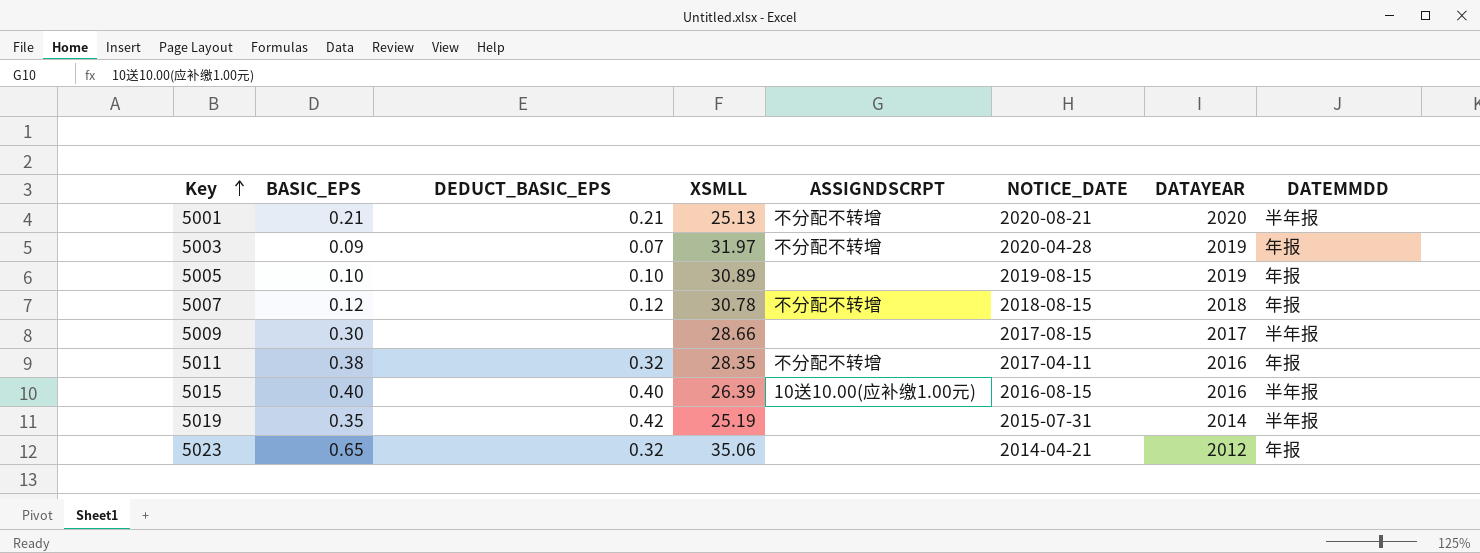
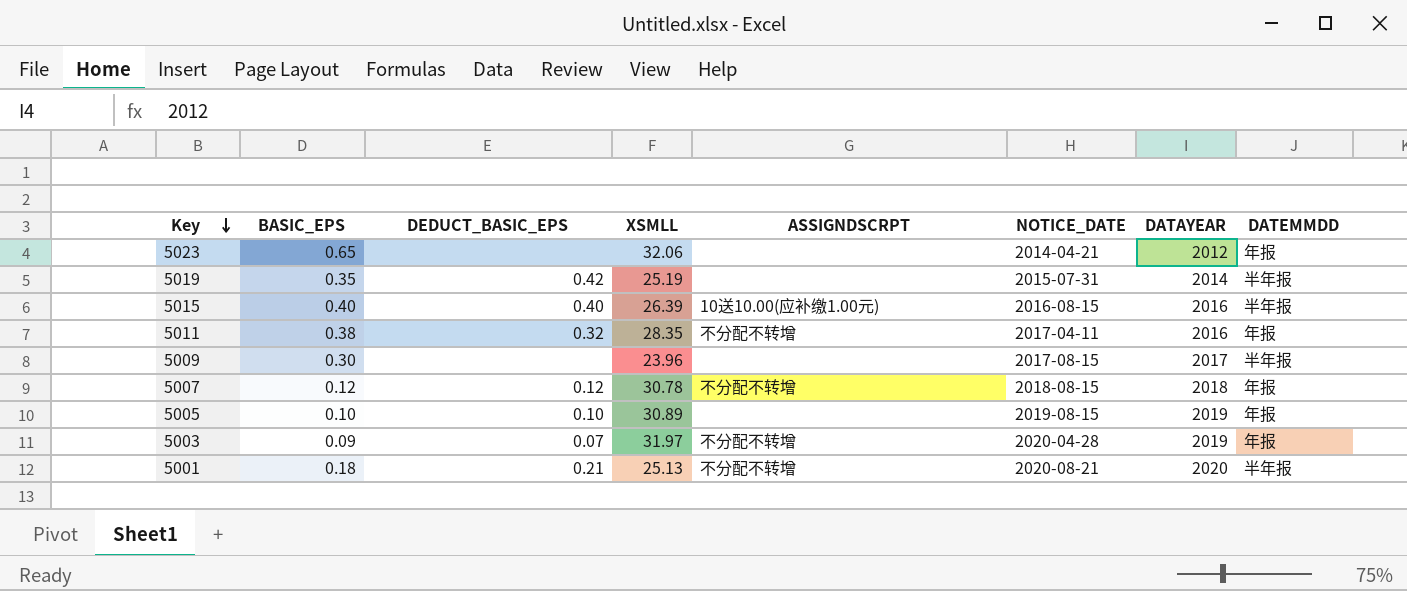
row order: Key ascending -> Key descending
5023 | DEDUCT_BASIC_EPS: 0.32 -> none
5023 | XSMLL: 35.06 -> 32.06
5009 | XSMLL: 28.66 -> 23.96
5001 | BASIC_EPS: 0.21 -> 0.18

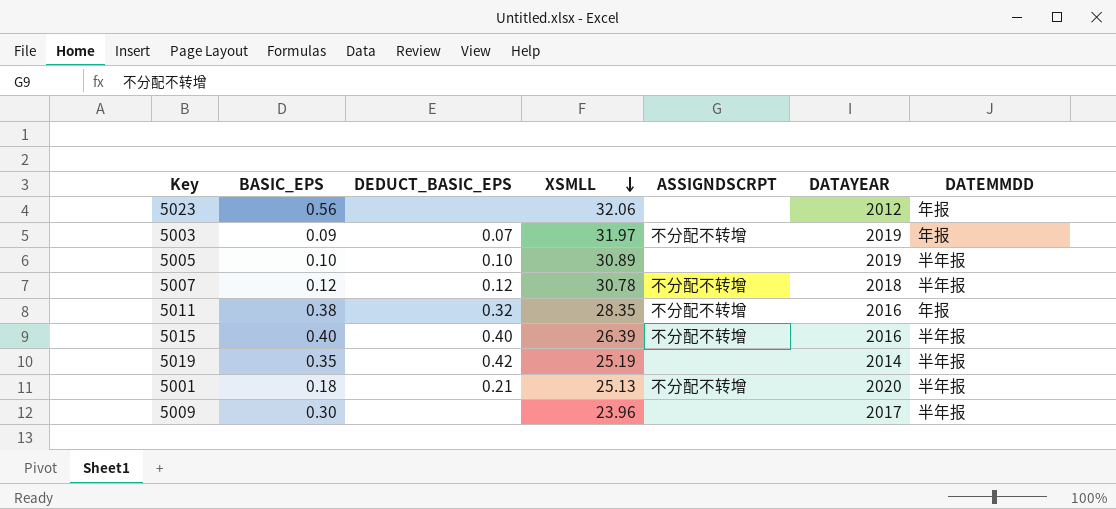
row order: Key descending -> XSMLL descending
column NOTICE_DATE | position: 6 -> none
5023 | BASIC_EPS: 0.65 -> 0.56
5005 | DATEMMDD: 年报 -> 半年报
5007 | DATEMMDD: 年报 -> 半年报
5015 | ASSIGNDSCRPT: 10送10.00(应补缴1.00元) -> 不分配不转增

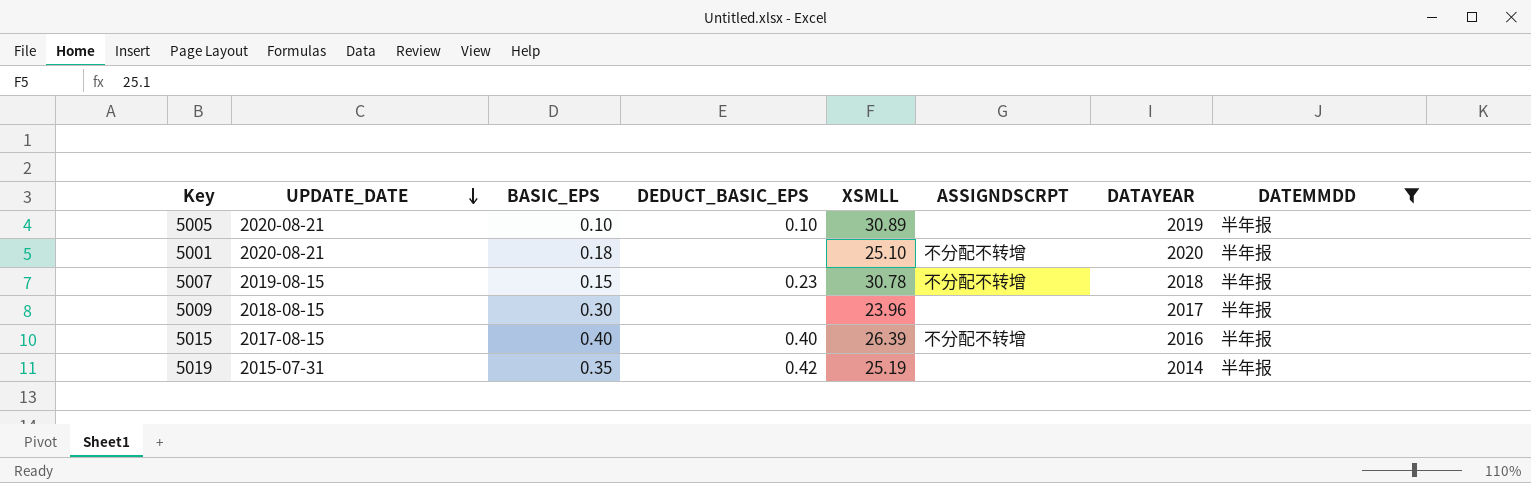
filter: none -> DATEMMDD = 半年报
row order: XSMLL descending -> UPDATE_DATE descending
column UPDATE_DATE | position: none -> 2
5001 | DEDUCT_BASIC_EPS: 0.21 -> none
5001 | XSMLL: 25.13 -> 25.10
5007 | BASIC_EPS: 0.12 -> 0.15
5007 | DEDUCT_BASIC_EPS: 0.12 -> 0.23

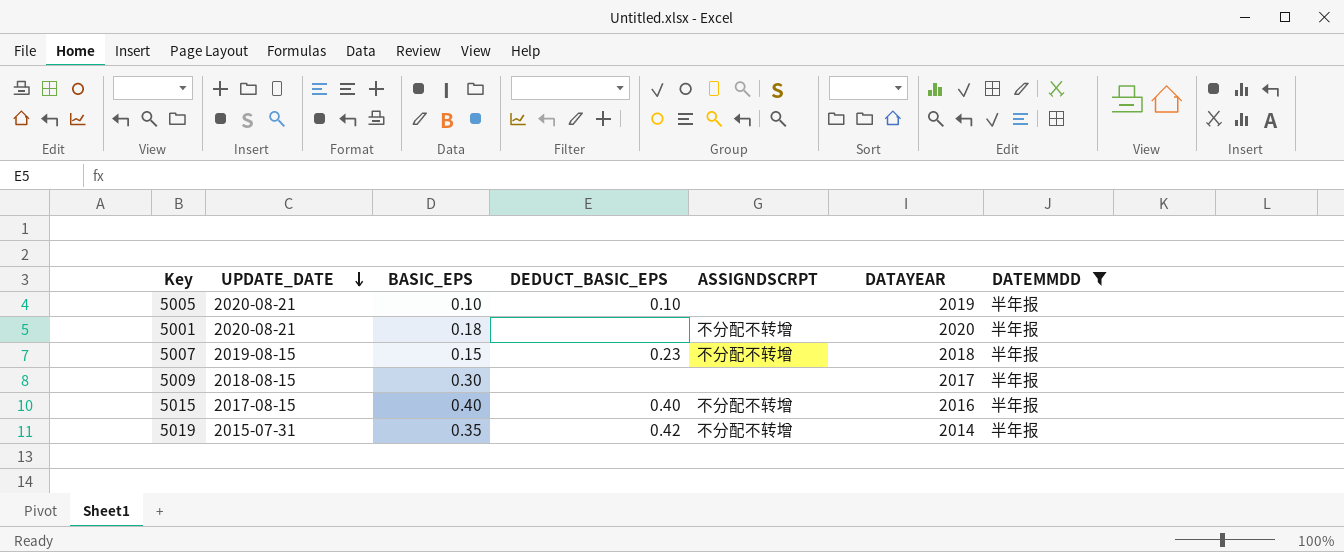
column XSMLL | position: 5 -> none
5019 | ASSIGNDSCRPT: none -> 不分配不转增

